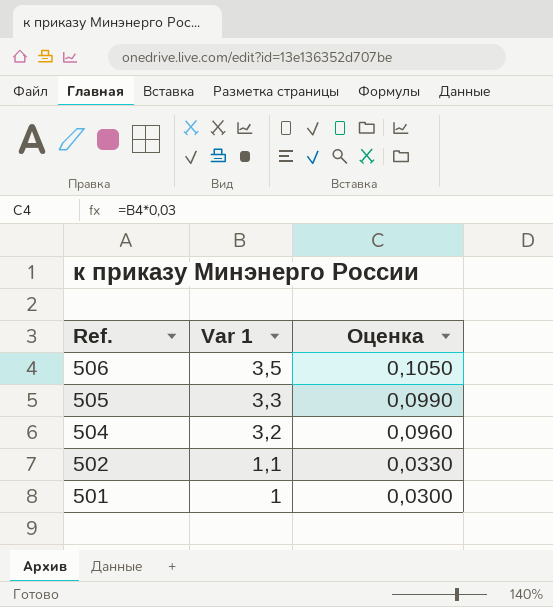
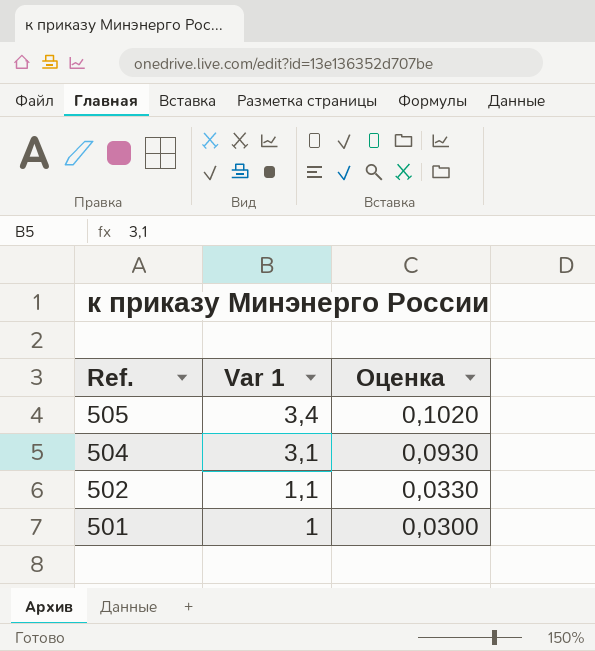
row 506: 3,5 | 0,1050 -> none
505 | Var 1: 3,3 -> 3,4
505 | Оценка: 0,0990 -> 0,1020
504 | Var 1: 3,2 -> 3,1
504 | Оценка: 0,0960 -> 0,0930

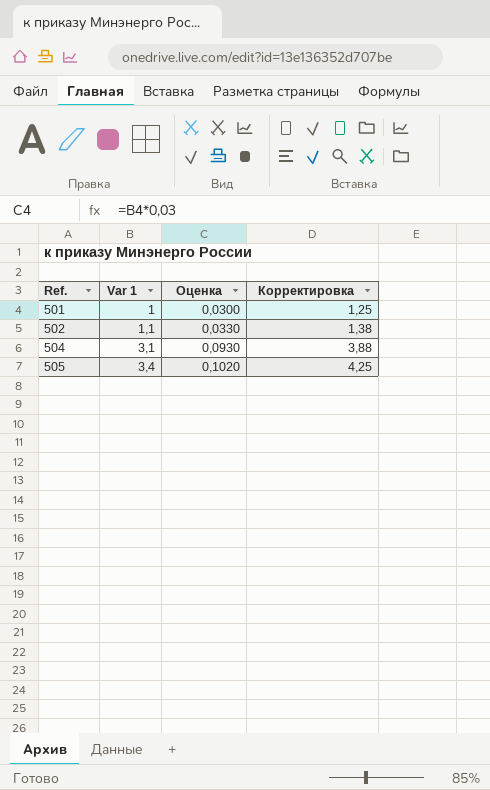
row order: Ref. descending -> Ref. ascending
column Корректировка | formula: none -> [Var 1] * 1,25

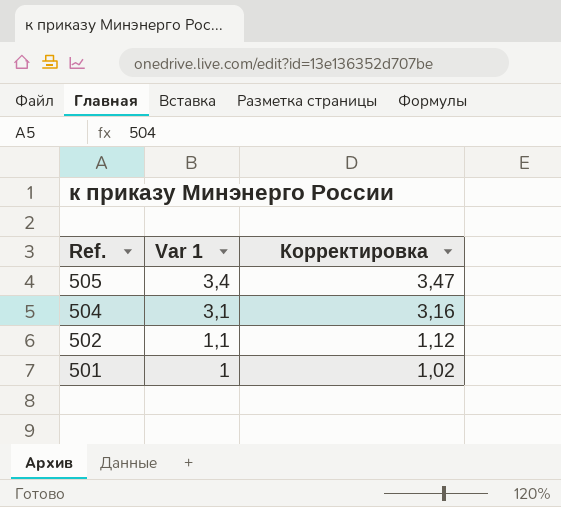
row order: Ref. ascending -> Ref. descending
column Оценка | formula: [Var 1] * 0,03 -> none
column Корректировка | formula: [Var 1] * 1,25 -> [Var 1] * 1,02

